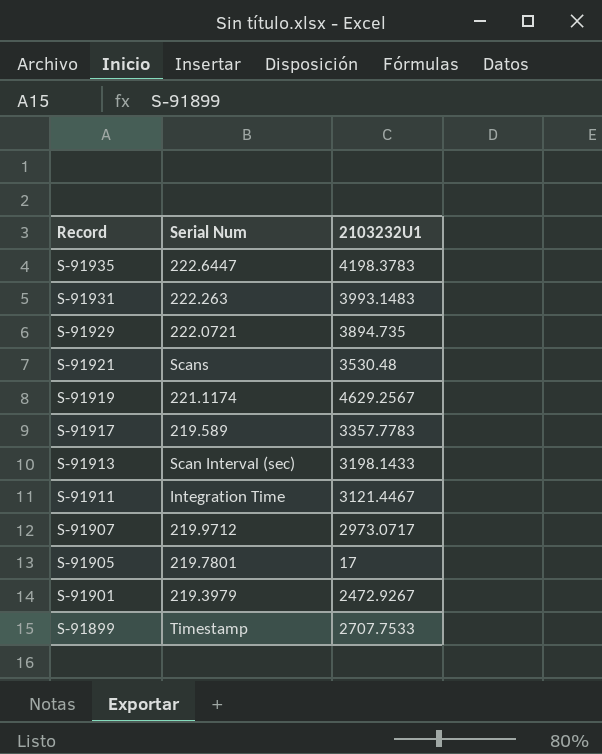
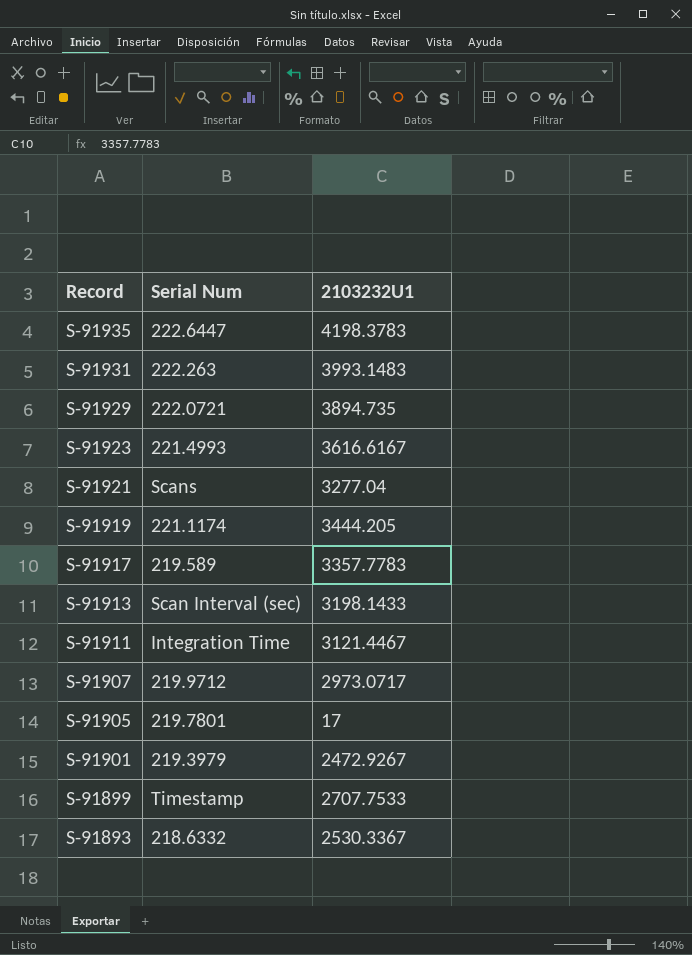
row S-91923: none -> 221.4993 | 3616.6167
S-91921 | 2103232U1: 3530.48 -> 3277.04
S-91919 | 2103232U1: 4629.2567 -> 3444.205
row S-91893: none -> 218.6332 | 2530.3367

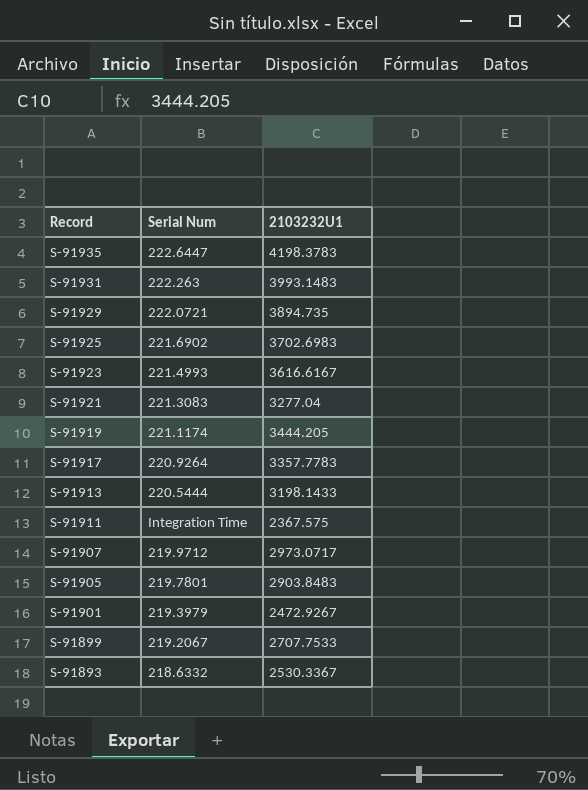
row S-91925: none -> 221.6902 | 3702.6983
S-91921 | Serial Num: Scans -> 221.3083
S-91917 | Serial Num: 219.589 -> 220.9264
S-91913 | Serial Num: Scan Interval (sec) -> 220.5444
S-91911 | 2103232U1: 3121.4467 -> 2367.575
S-91905 | 2103232U1: 17 -> 2903.8483
S-91899 | Serial Num: Timestamp -> 219.2067

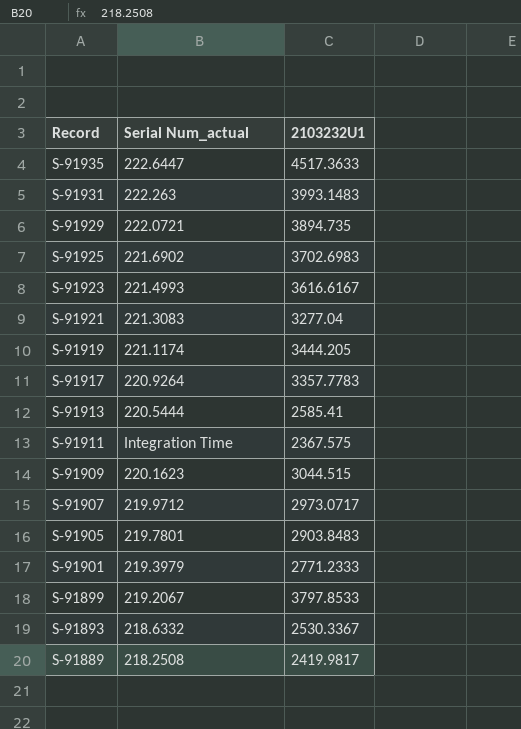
column name: Serial Num -> Serial Num_actual
S-91935 | 2103232U1: 4198.3783 -> 4517.3633
S-91913 | 2103232U1: 3198.1433 -> 2585.41
row S-91909: none -> 220.1623 | 3044.515
S-91901 | 2103232U1: 2472.9267 -> 2771.2333
S-91899 | 2103232U1: 2707.7533 -> 3797.8533
row S-91889: none -> 218.2508 | 2419.9817

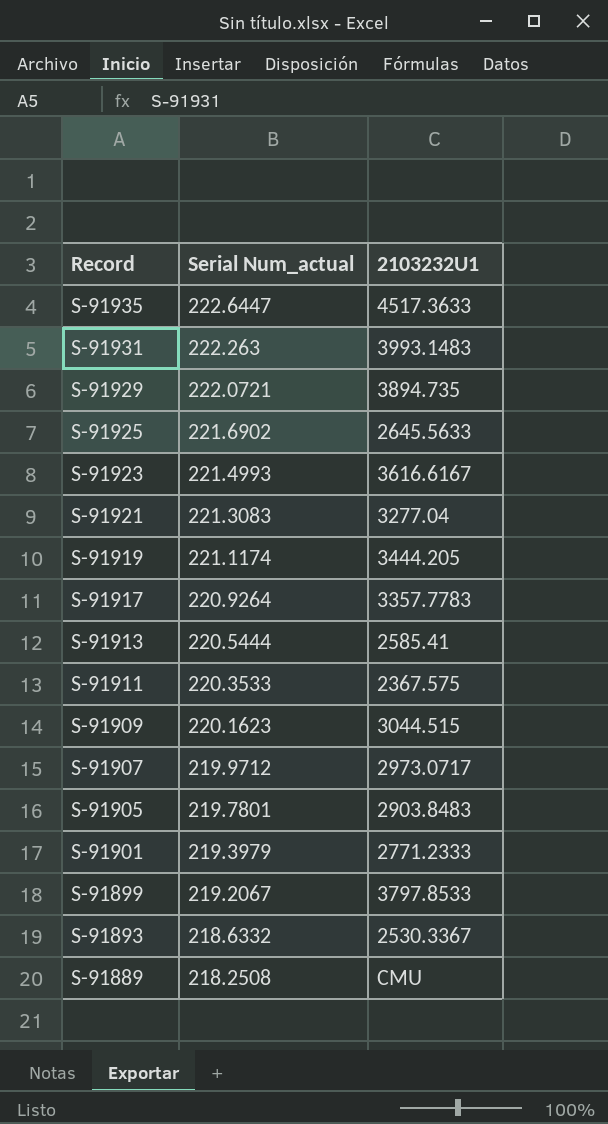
S-91925 | 2103232U1: 3702.6983 -> 2645.5633
S-91911 | Serial Num_actual: Integration Time -> 220.3533
S-91889 | 2103232U1: 2419.9817 -> CMU

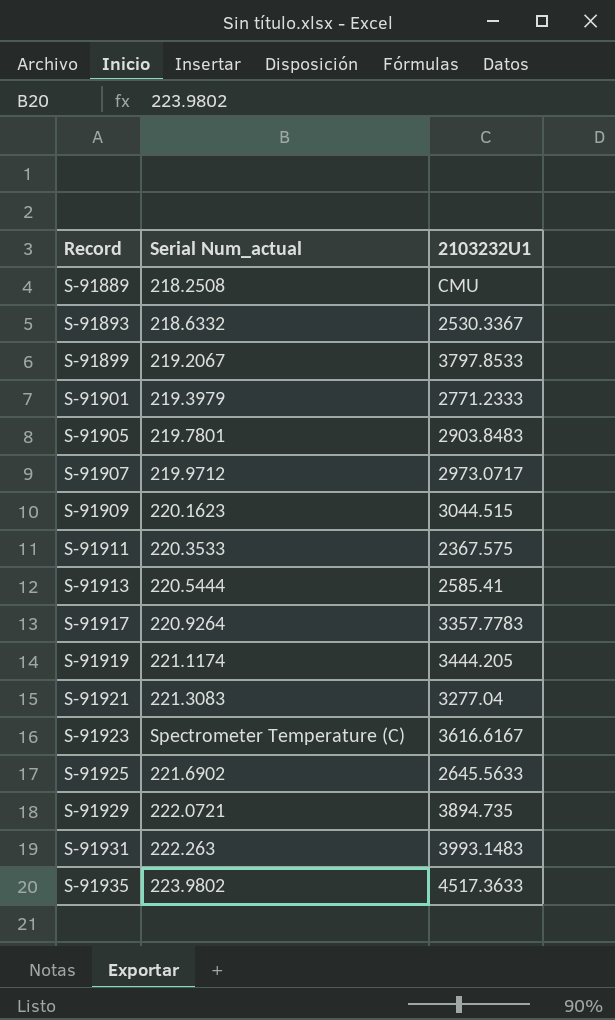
row order: Record descending -> Record ascending
S-91923 | Serial Num_actual: 221.4993 -> Spectrometer Temperature (C)
S-91935 | Serial Num_actual: 222.6447 -> 223.9802

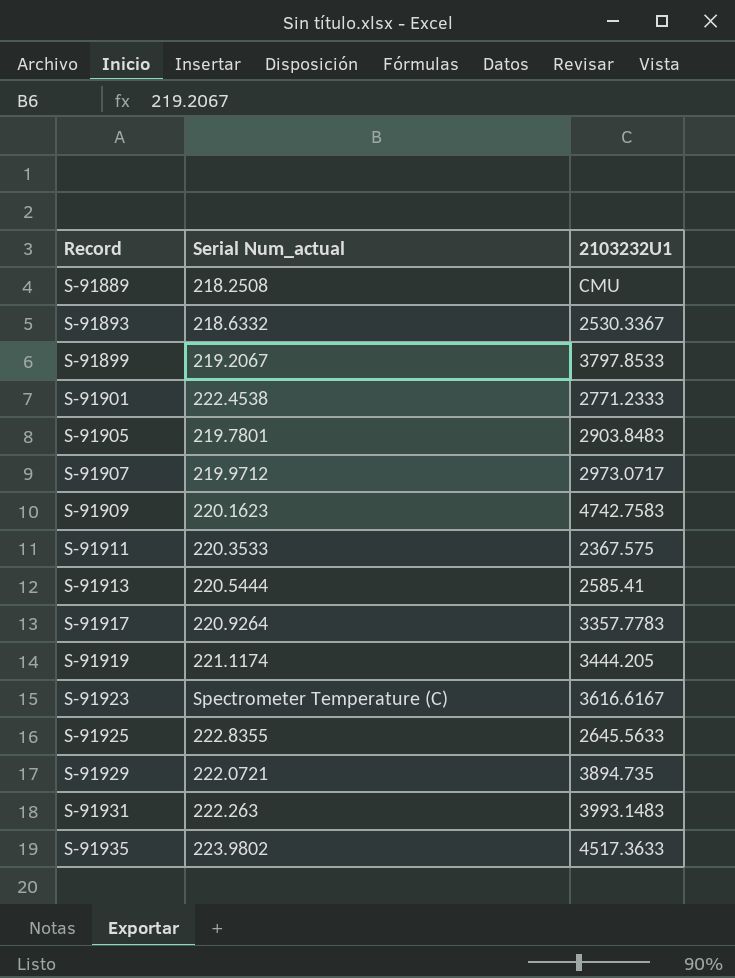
row S-91921: 221.3083 | 3277.04 -> none
S-91901 | Serial Num_actual: 219.3979 -> 222.4538
S-91909 | 2103232U1: 3044.515 -> 4742.7583
S-91925 | Serial Num_actual: 221.6902 -> 222.8355

